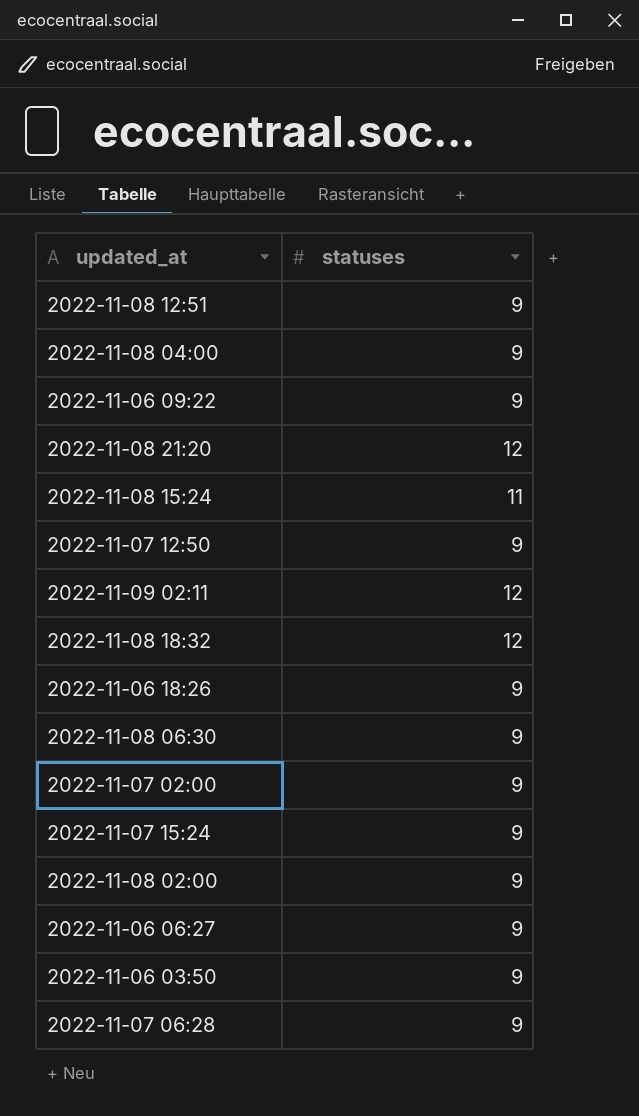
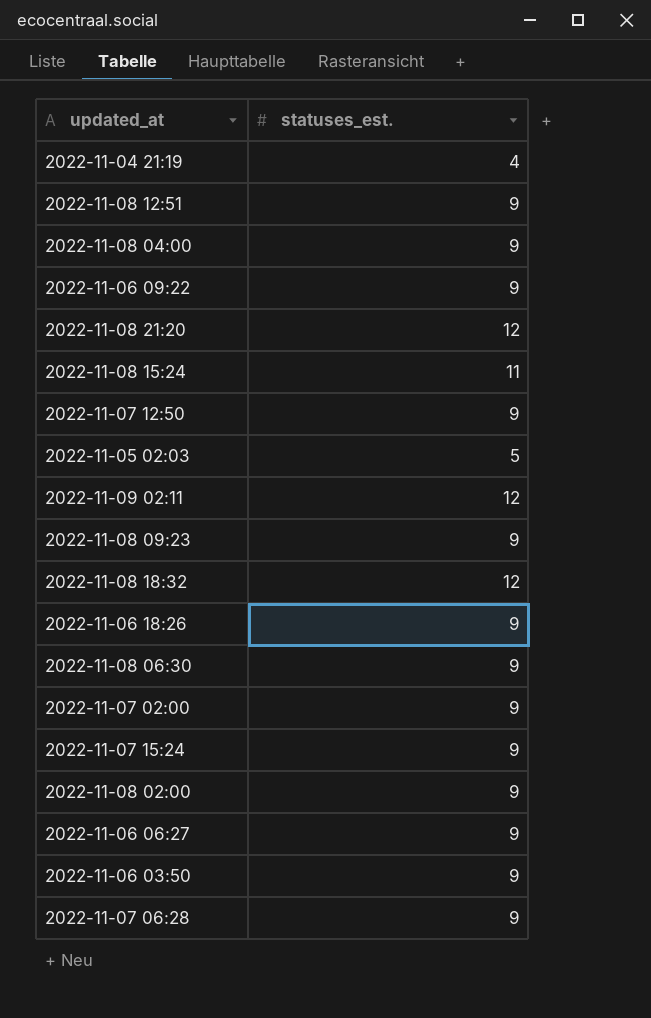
column name: statuses -> statuses_est.
row 2022-11-04 21:19: none -> 4
row 2022-11-05 02:03: none -> 5
row 2022-11-08 09:23: none -> 9

